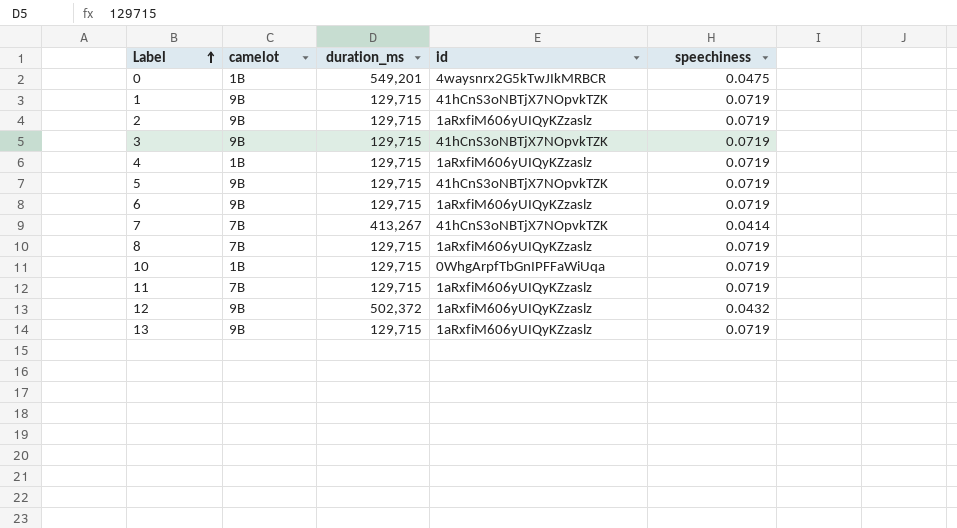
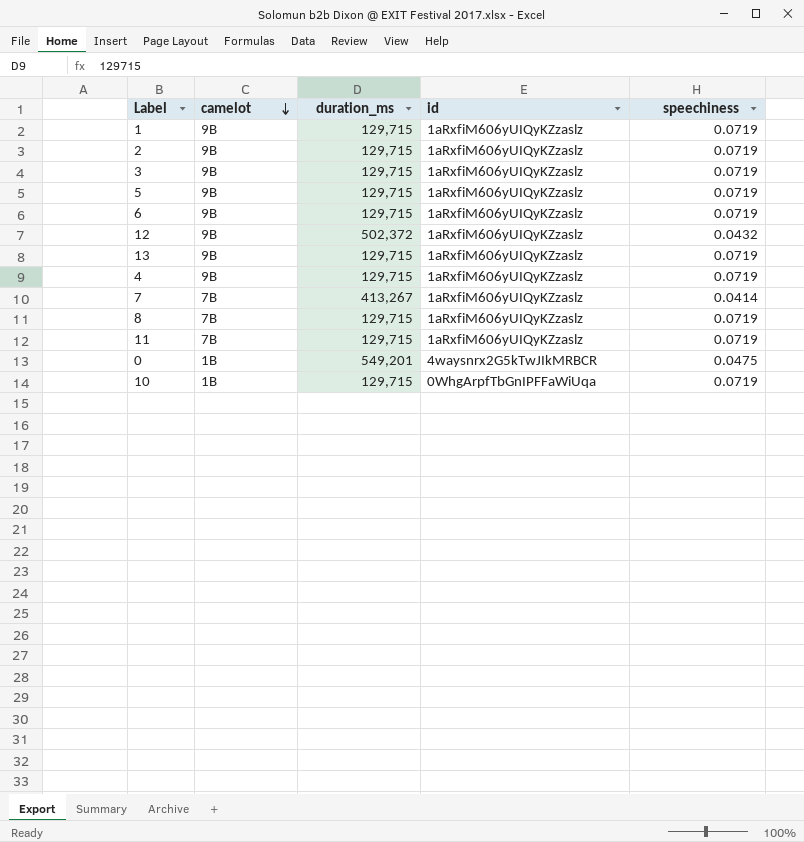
row order: Label ascending -> camelot descending
1 | id: 41hCnS3oNBTjX7NOpvkTZK -> 1aRxfiM606yUIQyKZzaslz
3 | id: 41hCnS3oNBTjX7NOpvkTZK -> 1aRxfiM606yUIQyKZzaslz
5 | id: 41hCnS3oNBTjX7NOpvkTZK -> 1aRxfiM606yUIQyKZzaslz
4 | camelot: 1B -> 9B
7 | id: 41hCnS3oNBTjX7NOpvkTZK -> 1aRxfiM606yUIQyKZzaslz

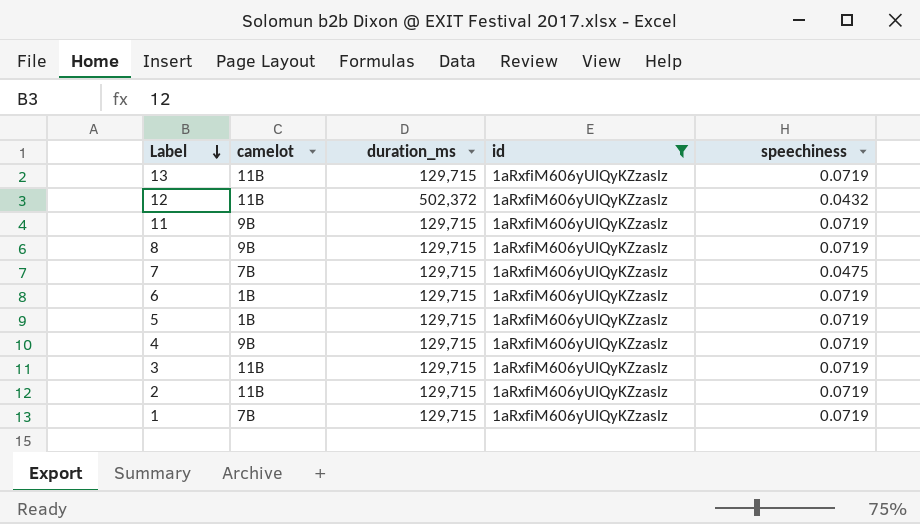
filter: none -> id = 1aRxfiM606yUIQyKZzaslz
row order: camelot descending -> Label descending
13 | camelot: 9B -> 11B
12 | camelot: 9B -> 11B
11 | camelot: 7B -> 9B
8 | camelot: 7B -> 9B
7 | duration_ms: 413,267 -> 129,715
7 | speechiness: 0.0414 -> 0.0475
6 | camelot: 9B -> 1B
5 | camelot: 9B -> 1B
3 | camelot: 9B -> 11B
2 | camelot: 9B -> 11B
1 | camelot: 9B -> 7B

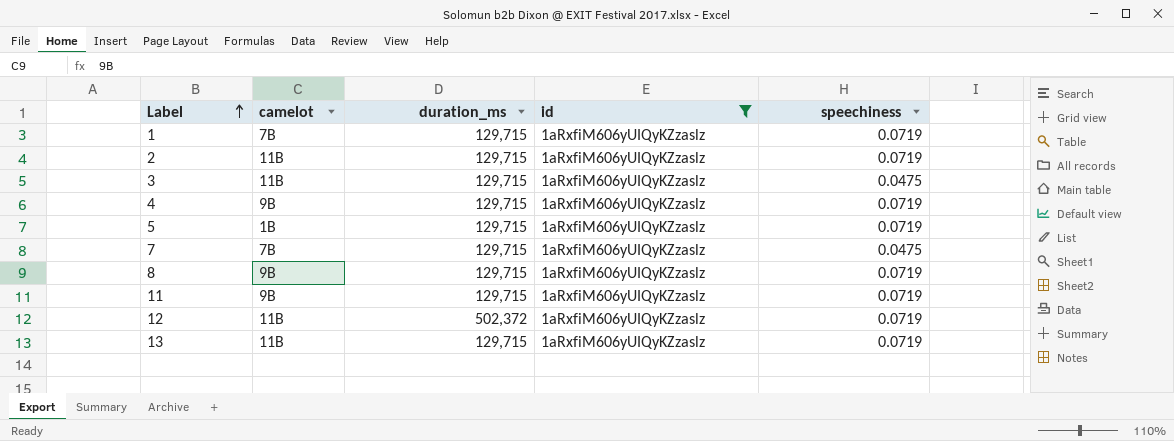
row order: Label descending -> Label ascending
row 6: 1B | 129,715 | 1aRxfiM606yUIQyKZzaslz | 0.0719 -> none
3 | speechiness: 0.0719 -> 0.0475
12 | speechiness: 0.0432 -> 0.0719

